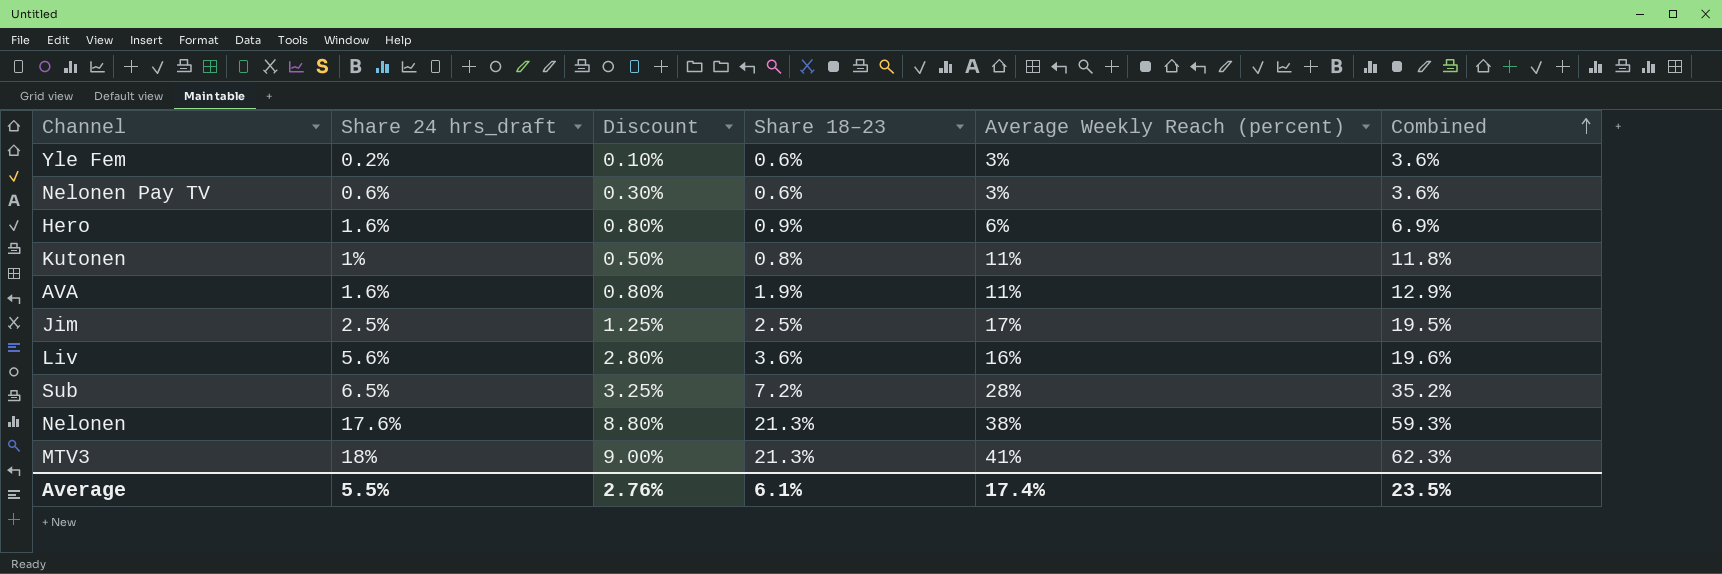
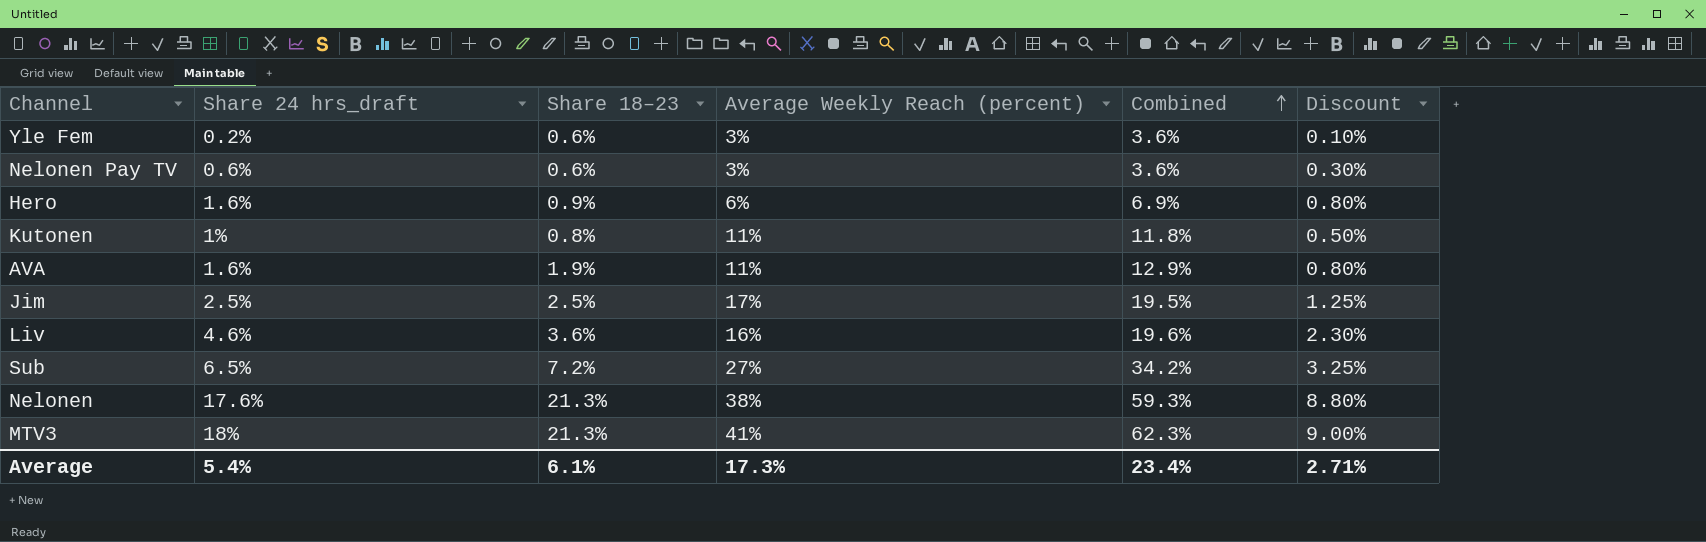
column Discount | position: 3 -> 6
Liv | Share 24 hrs_draft: 5.6% -> 4.6%
Liv | Discount: 2.80% -> 2.30%
Sub | Average Weekly Reach (percent): 28% -> 27%
Sub | Combined: 35.2% -> 34.2%
Average | Share 24 hrs_draft: 5.5% -> 5.4%
Average | Average Weekly Reach (percent): 17.4% -> 17.3%
Average | Combined: 23.5% -> 23.4%
Average | Discount: 2.76% -> 2.71%

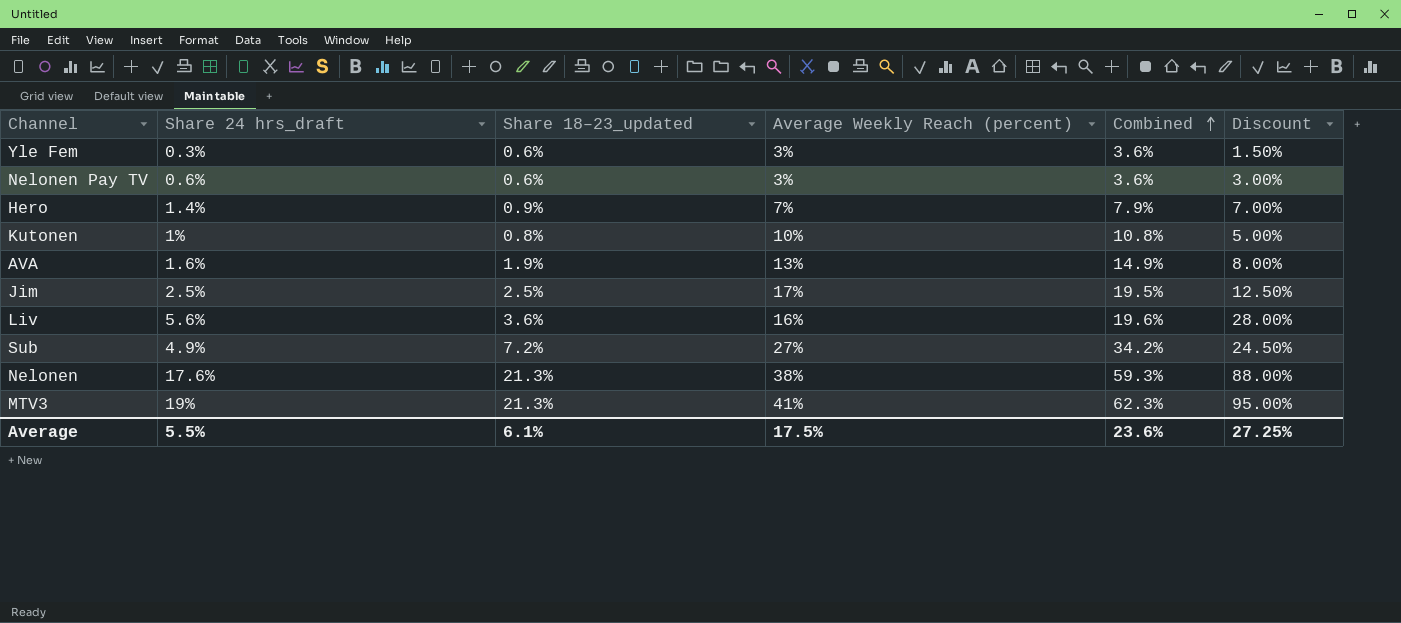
column name: Share 18–23 -> Share 18–23_updated
column Discount | formula: [Share 24 hrs_draft] * 0.5 -> [Share 24 hrs_draft] * 5
Yle Fem | Share 24 hrs_draft: 0.2% -> 0.3%
Hero | Share 24 hrs_draft: 1.6% -> 1.4%
Hero | Average Weekly Reach (percent): 6% -> 7%
Hero | Combined: 6.9% -> 7.9%
Kutonen | Average Weekly Reach (percent): 11% -> 10%
Kutonen | Combined: 11.8% -> 10.8%
AVA | Average Weekly Reach (percent): 11% -> 13%
AVA | Combined: 12.9% -> 14.9%
Liv | Share 24 hrs_draft: 4.6% -> 5.6%
Sub | Share 24 hrs_draft: 6.5% -> 4.9%
MTV3 | Share 24 hrs_draft: 18% -> 19%
Average | Share 24 hrs_draft: 5.4% -> 5.5%
Average | Average Weekly Reach (percent): 17.3% -> 17.5%
Average | Combined: 23.4% -> 23.6%
Average | Discount: 2.71% -> 27.25%

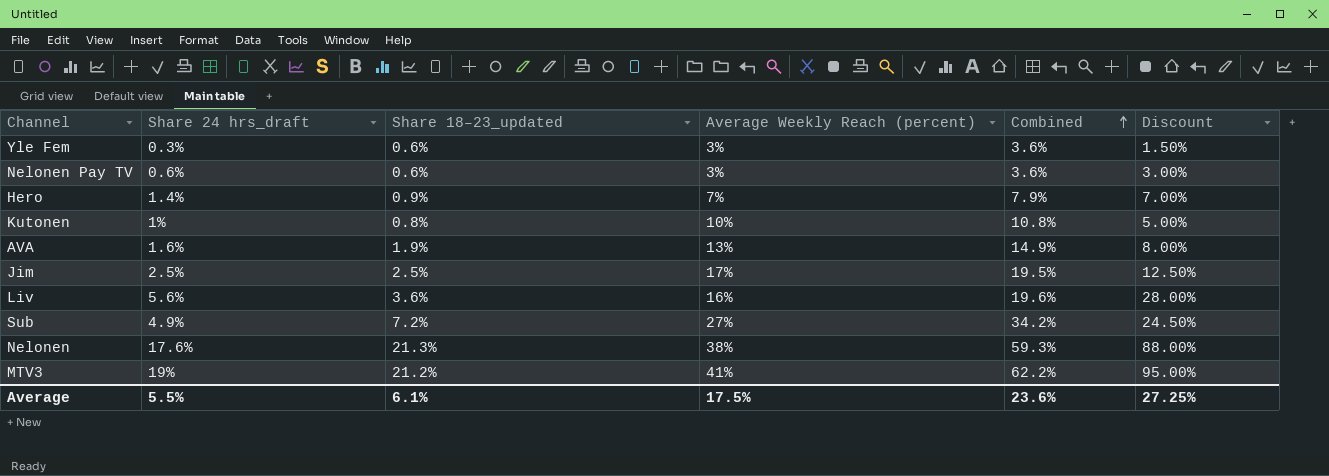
MTV3 | Share 18–23_updated: 21.3% -> 21.2%
MTV3 | Combined: 62.3% -> 62.2%

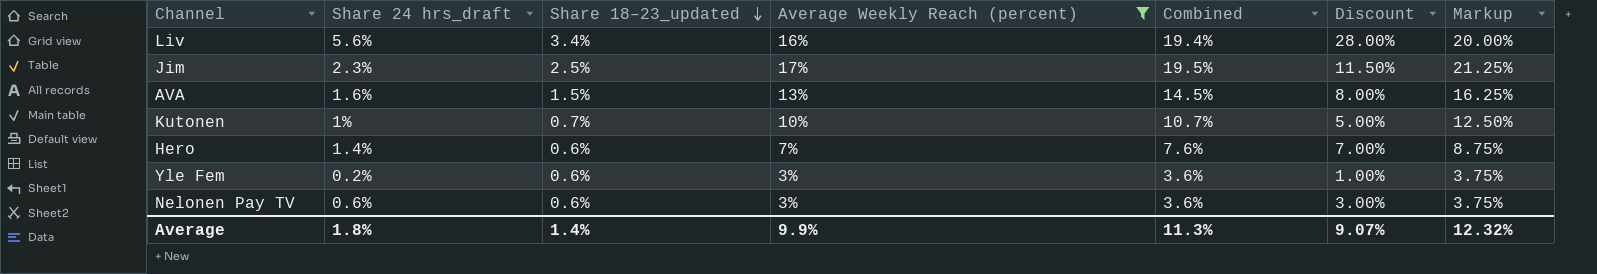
filter: none -> Average Weekly Reach (percent) <= 17%
row order: Combined ascending -> Share 18–23_updated descending
column Markup | formula: none -> [Average Weekly Reach (percent)] * 1.25
Liv | Share 18–23_updated: 3.6% -> 3.4%
Liv | Combined: 19.6% -> 19.4%
Jim | Share 24 hrs_draft: 2.5% -> 2.3%
Jim | Discount: 12.50% -> 11.50%
AVA | Share 18–23_updated: 1.9% -> 1.5%
AVA | Combined: 14.9% -> 14.5%
Kutonen | Share 18–23_updated: 0.8% -> 0.7%
Kutonen | Combined: 10.8% -> 10.7%
Hero | Share 18–23_updated: 0.9% -> 0.6%
Hero | Combined: 7.9% -> 7.6%
Yle Fem | Share 24 hrs_draft: 0.3% -> 0.2%
Yle Fem | Discount: 1.50% -> 1.00%
Average | Share 24 hrs_draft: 5.5% -> 1.8%
Average | Share 18–23_updated: 6.1% -> 1.4%
Average | Average Weekly Reach (percent): 17.5% -> 9.9%
Average | Combined: 23.6% -> 11.3%
Average | Discount: 27.25% -> 9.07%

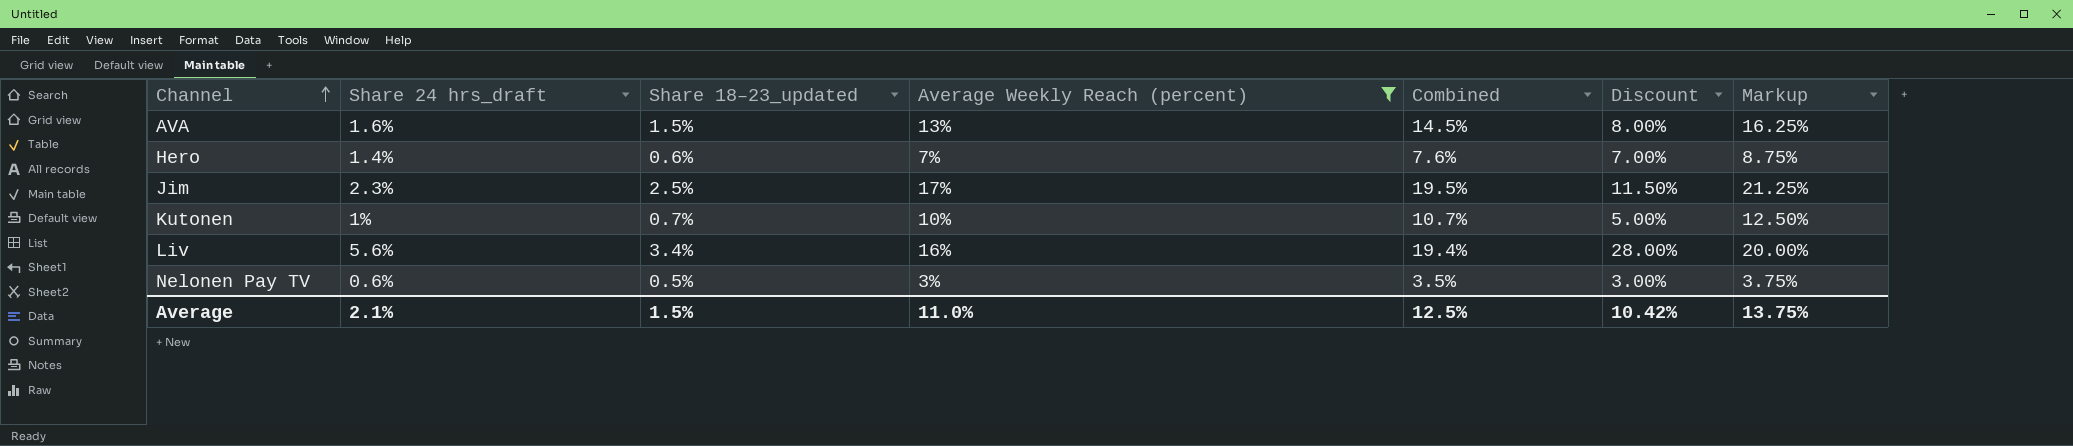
row order: Share 18–23_updated descending -> Channel ascending
row Yle Fem: 0.2% | 0.6% | 3% | 3.6% | 1.00% | 3.75% -> none
Nelonen Pay TV | Share 18–23_updated: 0.6% -> 0.5%
Nelonen Pay TV | Combined: 3.6% -> 3.5%
Average | Share 24 hrs_draft: 1.8% -> 2.1%
Average | Share 18–23_updated: 1.4% -> 1.5%
Average | Average Weekly Reach (percent): 9.9% -> 11.0%
Average | Combined: 11.3% -> 12.5%
Average | Discount: 9.07% -> 10.42%
Average | Markup: 12.32% -> 13.75%

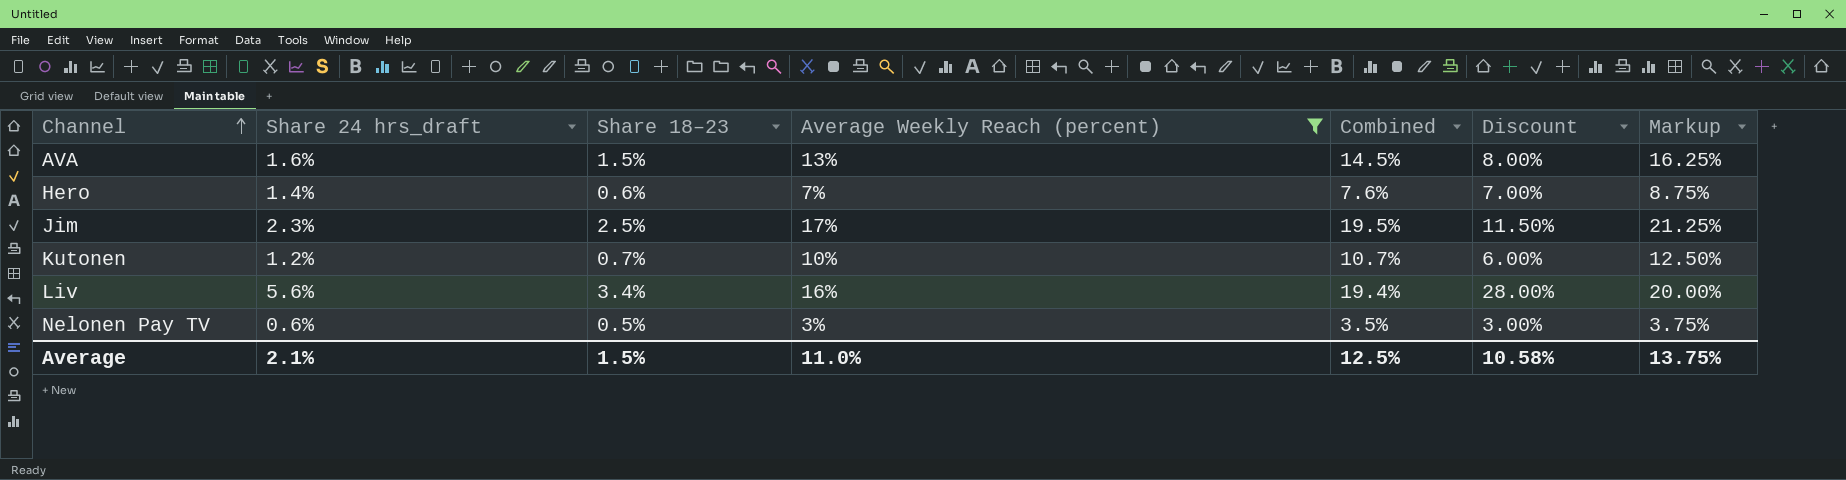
column name: Share 18–23_updated -> Share 18–23
Kutonen | Share 24 hrs_draft: 1% -> 1.2%
Kutonen | Discount: 5.00% -> 6.00%
Average | Discount: 10.42% -> 10.58%

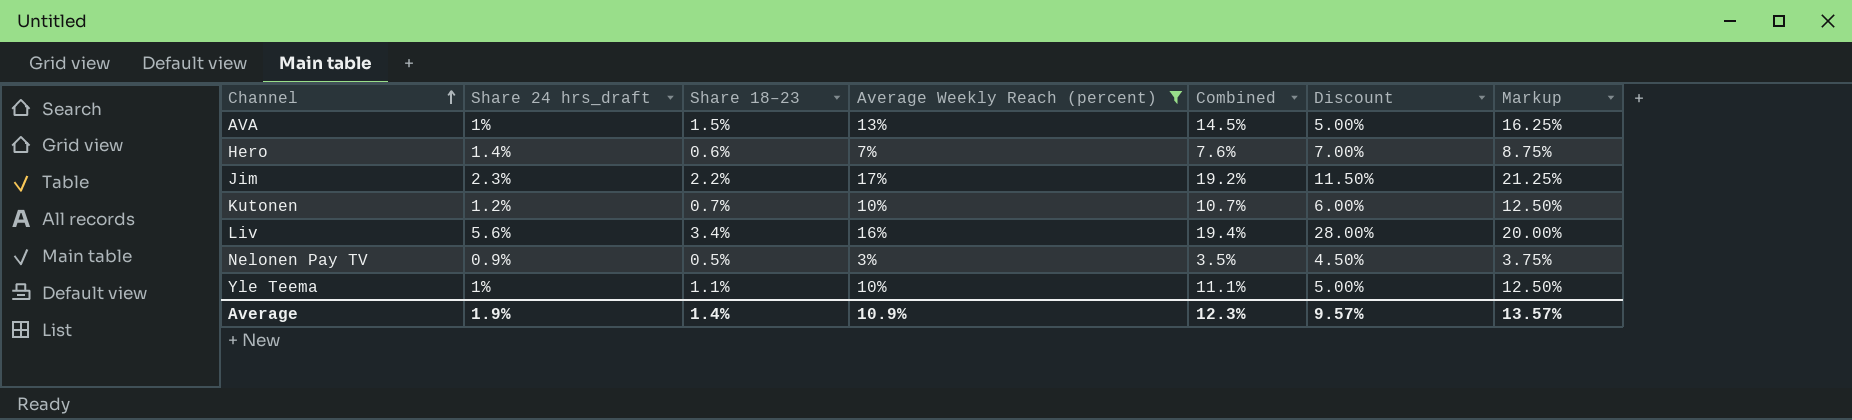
AVA | Share 24 hrs_draft: 1.6% -> 1%
AVA | Discount: 8.00% -> 5.00%
Jim | Share 18–23: 2.5% -> 2.2%
Jim | Combined: 19.5% -> 19.2%
Nelonen Pay TV | Share 24 hrs_draft: 0.6% -> 0.9%
Nelonen Pay TV | Discount: 3.00% -> 4.50%
row Yle Teema: none -> 1% | 1.1% | 10% | 11.1% | 5.00% | 12.50%
Average | Share 24 hrs_draft: 2.1% -> 1.9%
Average | Share 18–23: 1.5% -> 1.4%
Average | Average Weekly Reach (percent): 11.0% -> 10.9%
Average | Combined: 12.5% -> 12.3%
Average | Discount: 10.58% -> 9.57%
Average | Markup: 13.75% -> 13.57%

